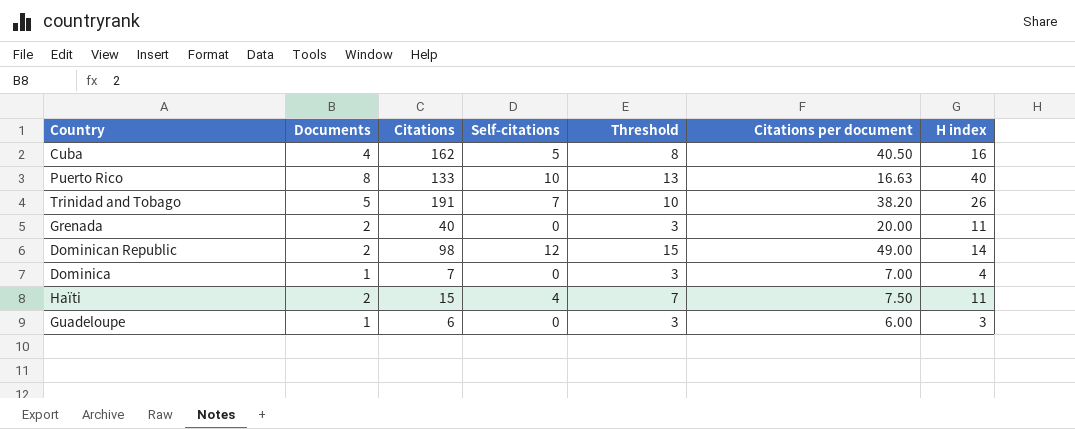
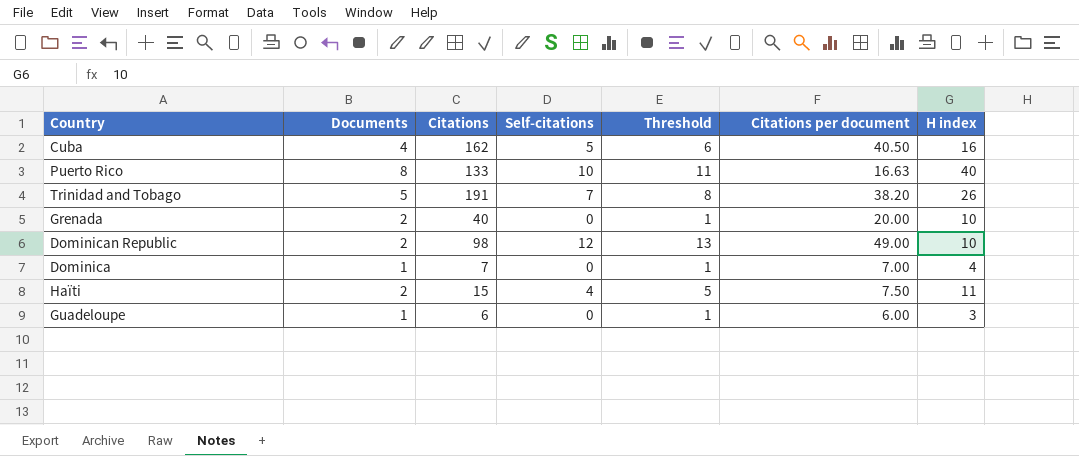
column Threshold | formula: [Self-citations] + 3 -> [Self-citations] + 1
Grenada | H index: 11 -> 10
Dominican Republic | H index: 14 -> 10

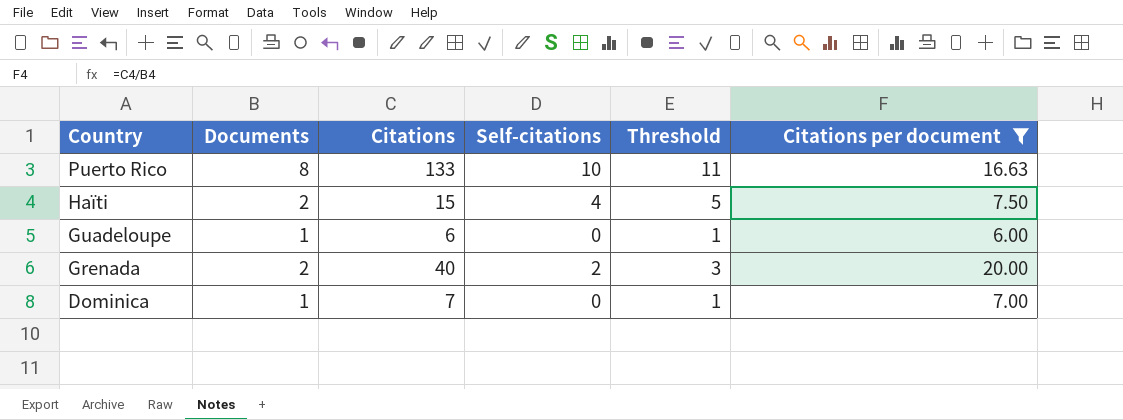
filter: none -> Citations per document <= 20.00
row order: none -> Country descending
column H index | position: 7 -> none
Grenada | Self-citations: 0 -> 2
Grenada | Threshold: 1 -> 3

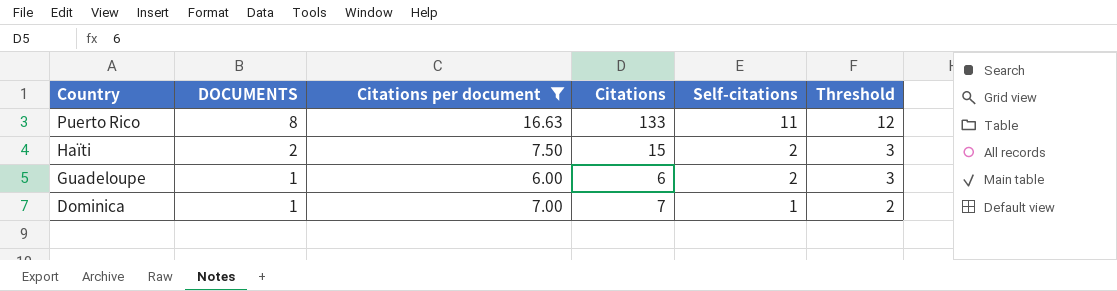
column name: Documents -> DOCUMENTS
column Citations per document | position: 6 -> 3
row Grenada: 2 | 40 | 2 | 3 | 20.00 -> none
Puerto Rico | Self-citations: 10 -> 11
Puerto Rico | Threshold: 11 -> 12
Haïti | Self-citations: 4 -> 2
Haïti | Threshold: 5 -> 3
Guadeloupe | Self-citations: 0 -> 2
Guadeloupe | Threshold: 1 -> 3
Dominica | Self-citations: 0 -> 1
Dominica | Threshold: 1 -> 2

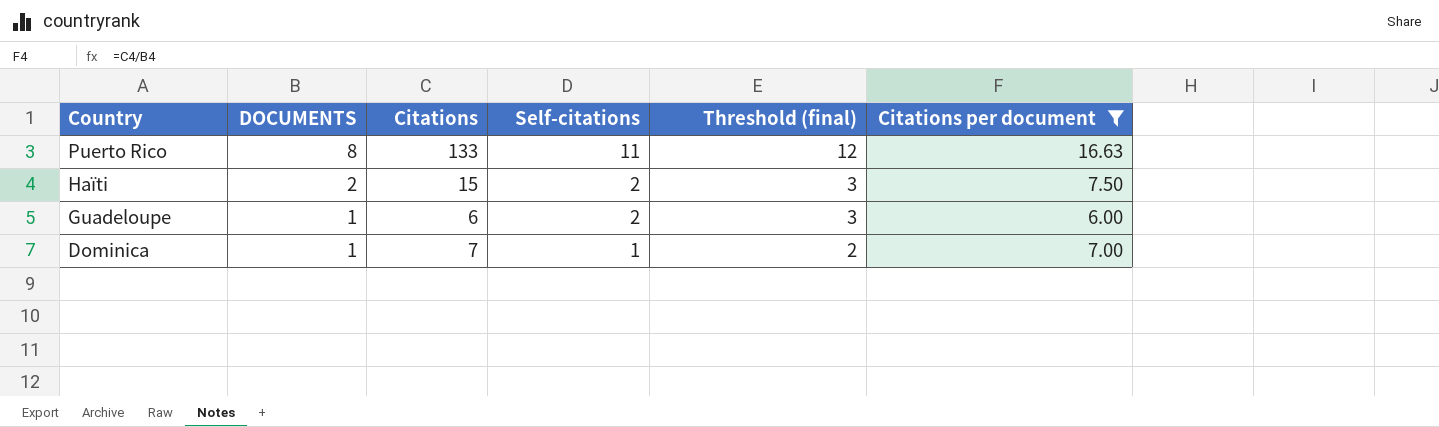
column name: Threshold -> Threshold (final)
column Citations per document | position: 3 -> 6

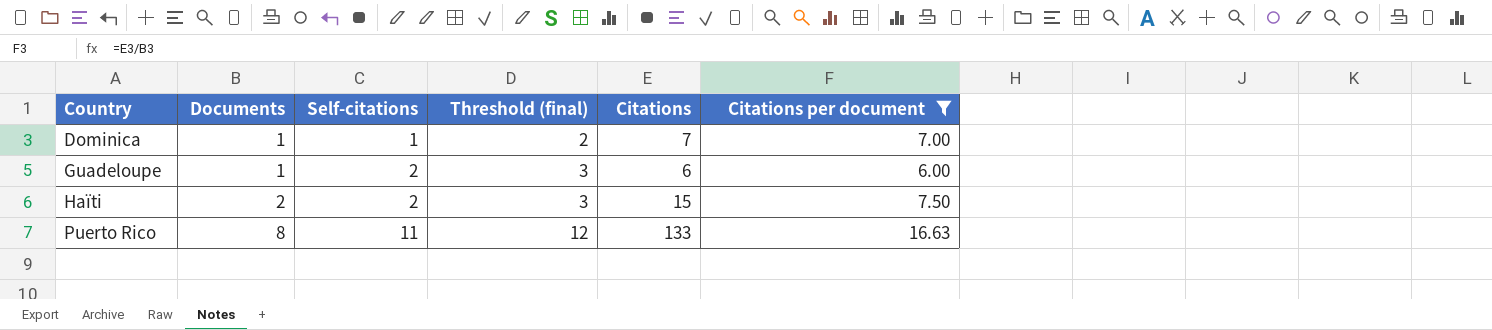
row order: Country descending -> Country ascending
column name: DOCUMENTS -> Documents
column Citations | position: 3 -> 5

